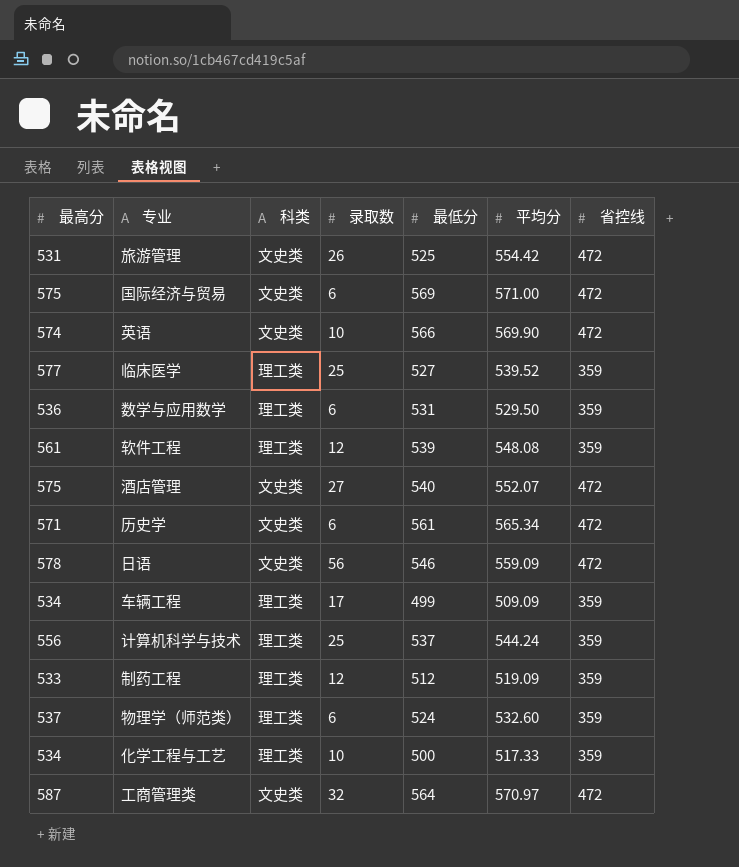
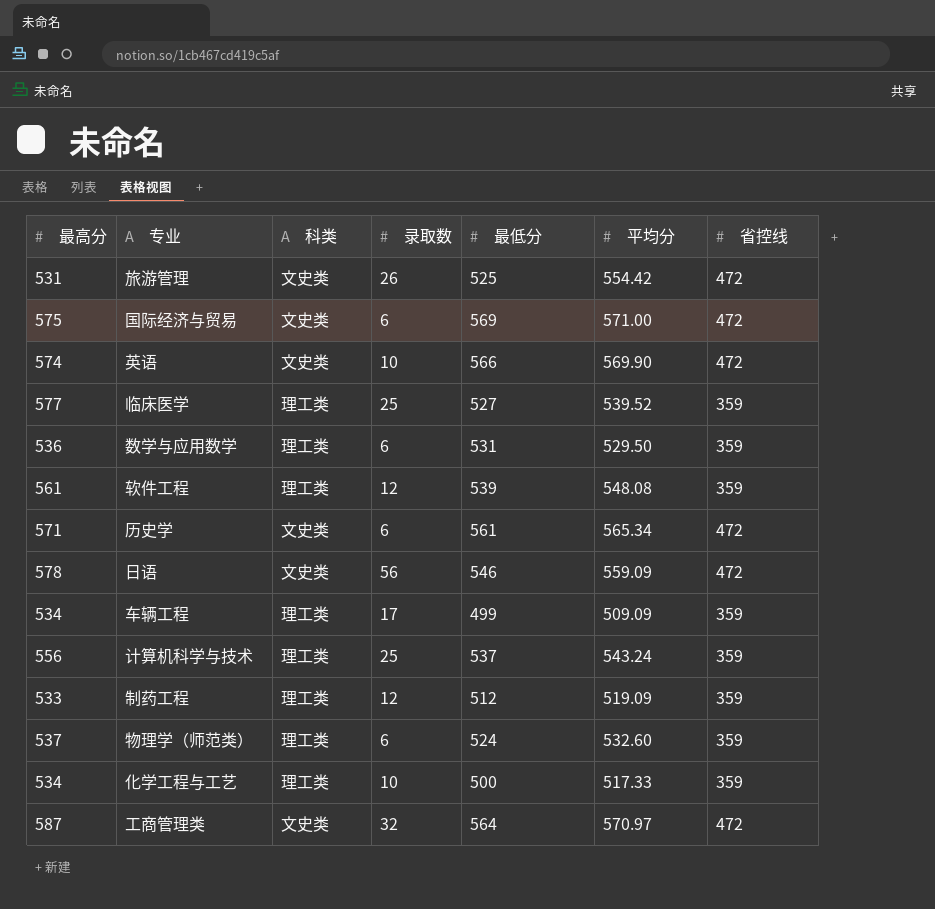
row 酒店管理: 575 | 文史类 | 27 | 540 | 552.07 | 472 -> none
计算机科学与技术 | 平均分: 544.24 -> 543.24

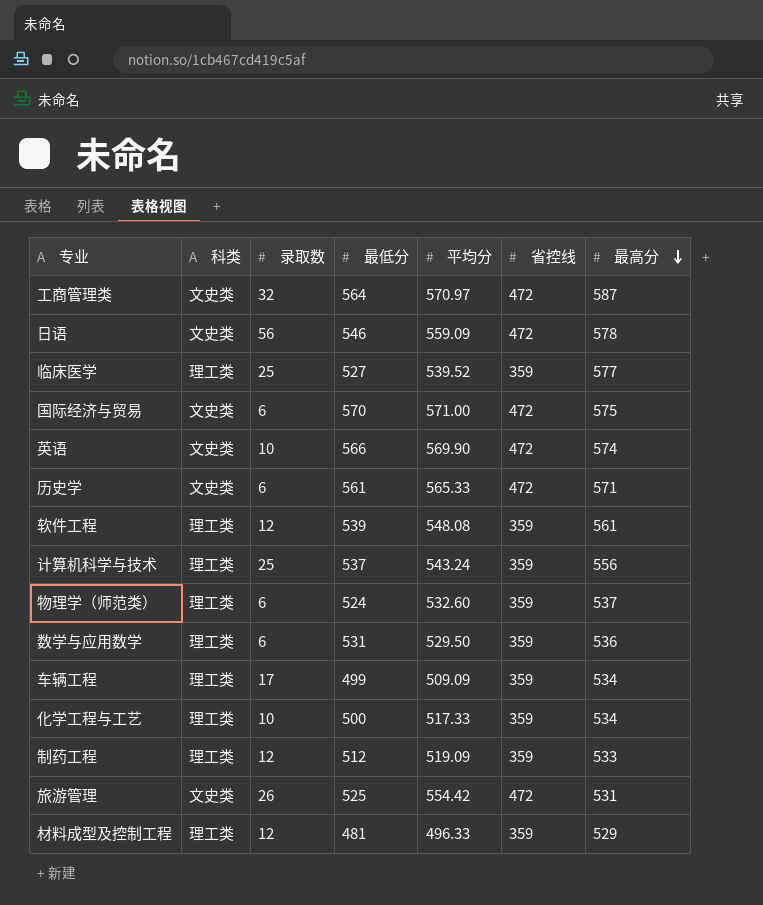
row order: none -> 最高分 descending
column 最高分 | position: 1 -> 7
国际经济与贸易 | 最低分: 569 -> 570
历史学 | 平均分: 565.34 -> 565.33
row 材料成型及控制工程: none -> 理工类 | 12 | 481 | 496.33 | 359 | 529

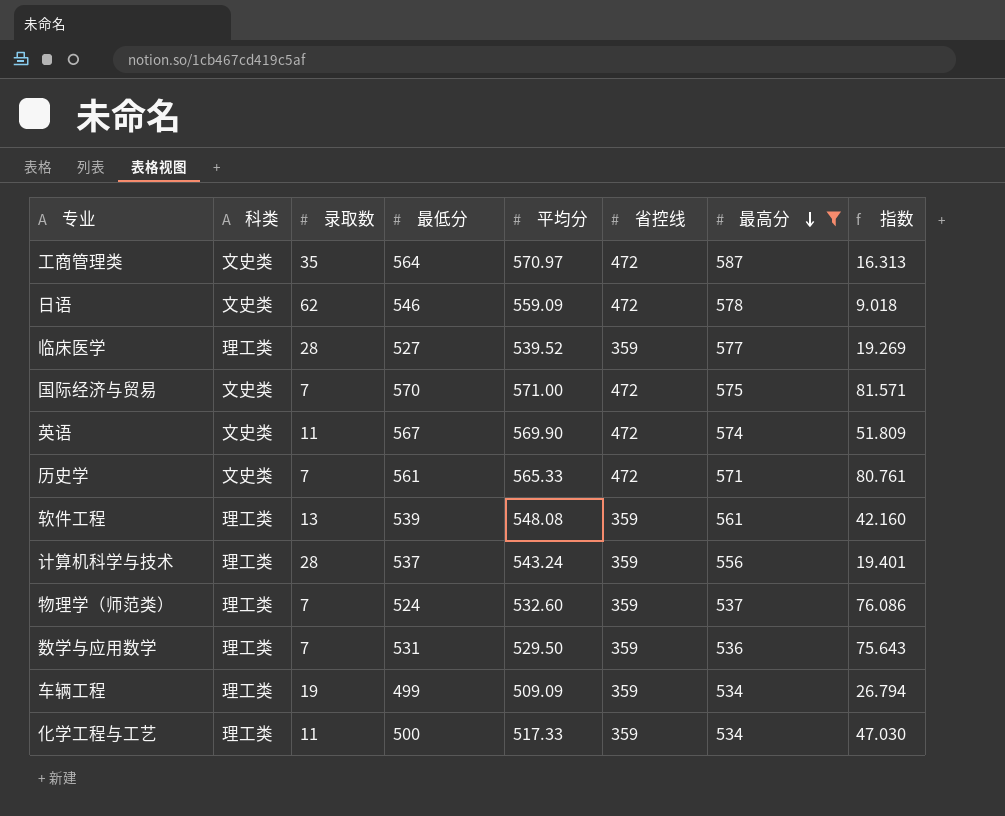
filter: none -> 最高分 >= 534
column 指数 | formula: none -> [平均分] / [录取数]
工商管理类 | 录取数: 32 -> 35
日语 | 录取数: 56 -> 62
临床医学 | 录取数: 25 -> 28
国际经济与贸易 | 录取数: 6 -> 7
英语 | 录取数: 10 -> 11
英语 | 最低分: 566 -> 567
历史学 | 录取数: 6 -> 7
软件工程 | 录取数: 12 -> 13
计算机科学与技术 | 录取数: 25 -> 28
物理学（师范类） | 录取数: 6 -> 7
数学与应用数学 | 录取数: 6 -> 7
车辆工程 | 录取数: 17 -> 19
化学工程与工艺 | 录取数: 10 -> 11

